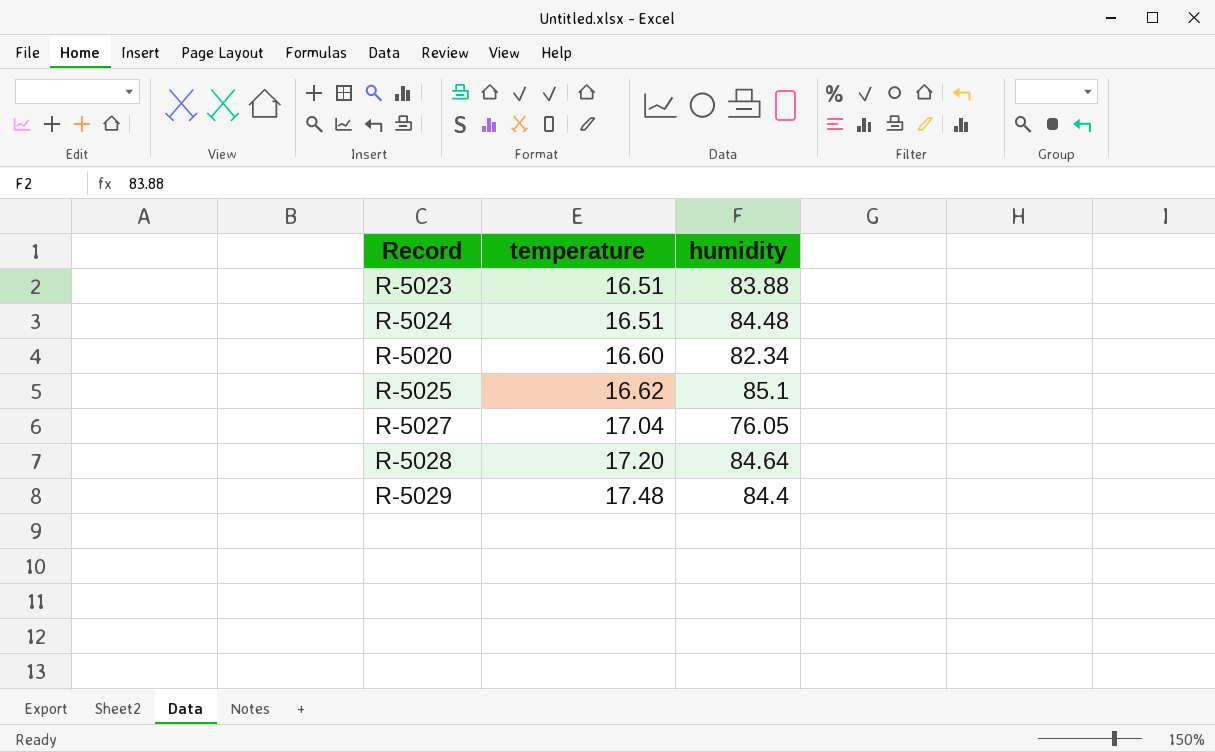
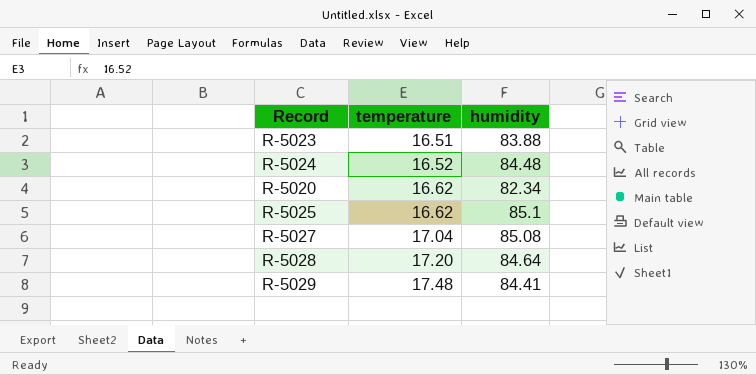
R-5024 | temperature: 16.51 -> 16.52
R-5020 | temperature: 16.60 -> 16.62
R-5027 | humidity: 76.05 -> 85.08
R-5029 | humidity: 84.4 -> 84.41

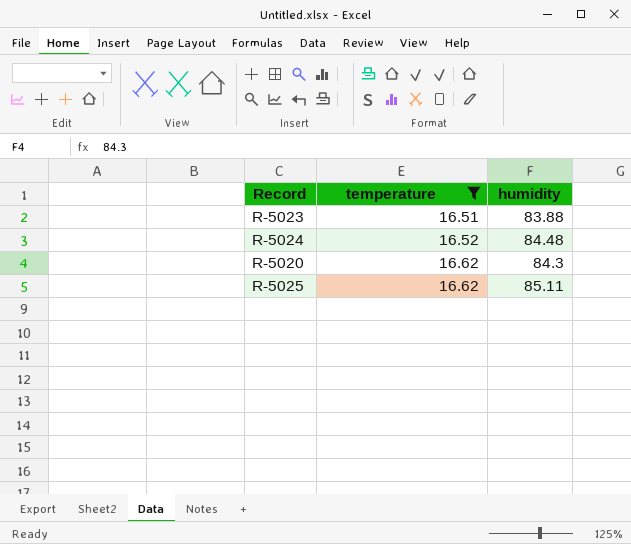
filter: none -> temperature <= 16.62
R-5020 | humidity: 82.34 -> 84.3
R-5025 | humidity: 85.1 -> 85.11

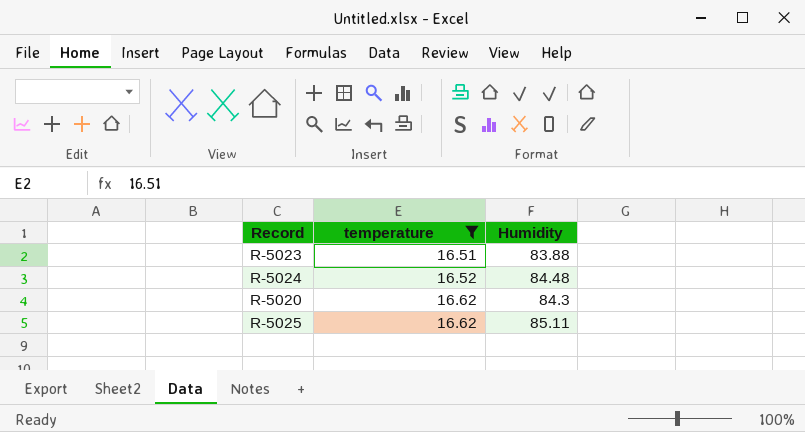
column name: humidity -> Humidity

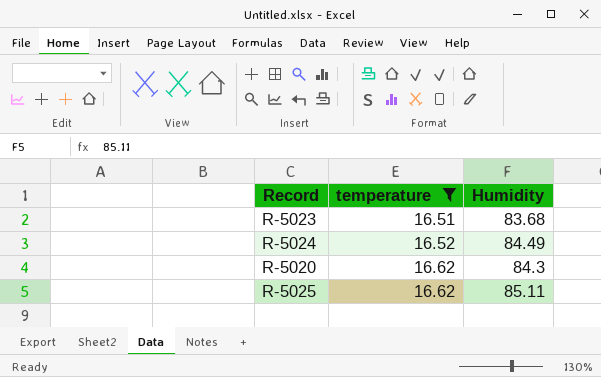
R-5023 | Humidity: 83.88 -> 83.68
R-5024 | Humidity: 84.48 -> 84.49

